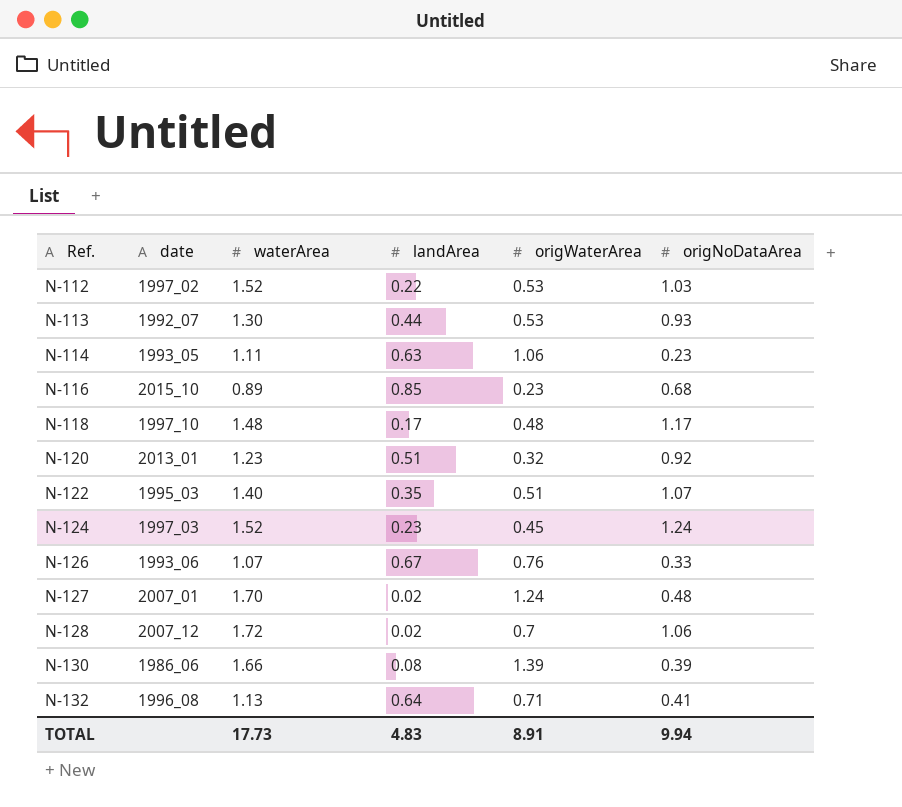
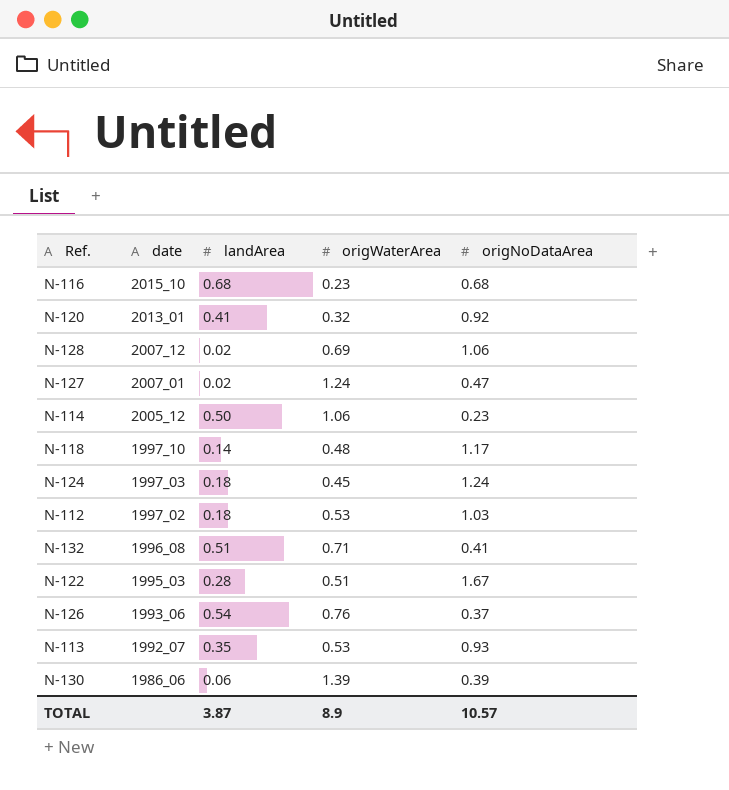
row order: Ref. ascending -> date descending
column waterArea | position: 3 -> none
N-116 | landArea: 0.85 -> 0.68
N-120 | landArea: 0.51 -> 0.41
N-128 | origWaterArea: 0.7 -> 0.69
N-127 | origNoDataArea: 0.48 -> 0.47
N-114 | date: 1993_05 -> 2005_12
N-114 | landArea: 0.63 -> 0.50
N-118 | landArea: 0.17 -> 0.14
N-124 | landArea: 0.23 -> 0.18
N-112 | landArea: 0.22 -> 0.18
N-132 | landArea: 0.64 -> 0.51
N-122 | landArea: 0.35 -> 0.28
N-122 | origNoDataArea: 1.07 -> 1.67
N-126 | landArea: 0.67 -> 0.54
N-126 | origNoDataArea: 0.33 -> 0.37
N-113 | landArea: 0.44 -> 0.35
N-130 | landArea: 0.08 -> 0.06
TOTAL | landArea: 4.83 -> 3.87
TOTAL | origWaterArea: 8.91 -> 8.9
TOTAL | origNoDataArea: 9.94 -> 10.57

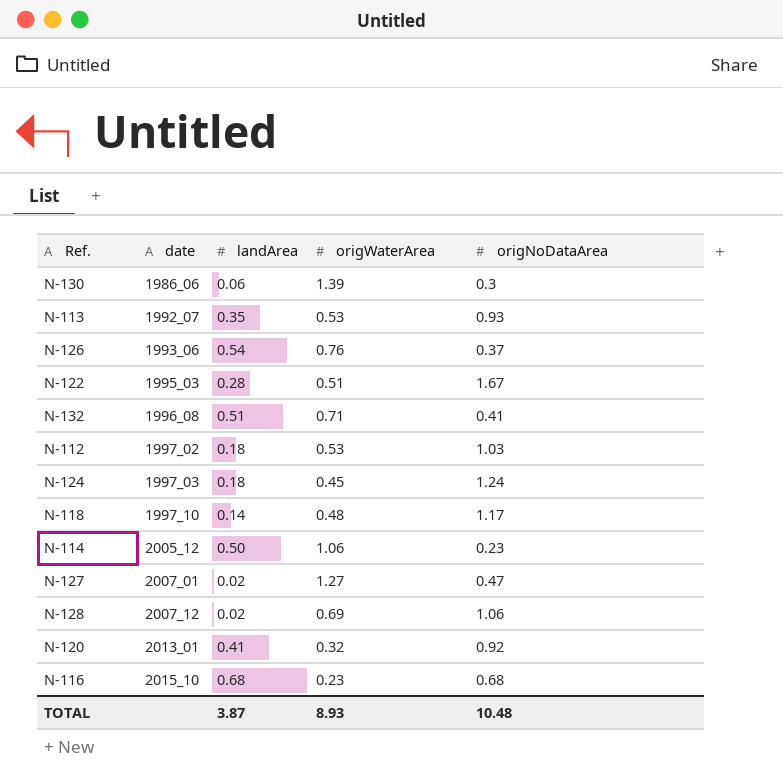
row order: date descending -> date ascending
N-130 | origNoDataArea: 0.39 -> 0.3
N-127 | origWaterArea: 1.24 -> 1.27
TOTAL | origWaterArea: 8.9 -> 8.93
TOTAL | origNoDataArea: 10.57 -> 10.48

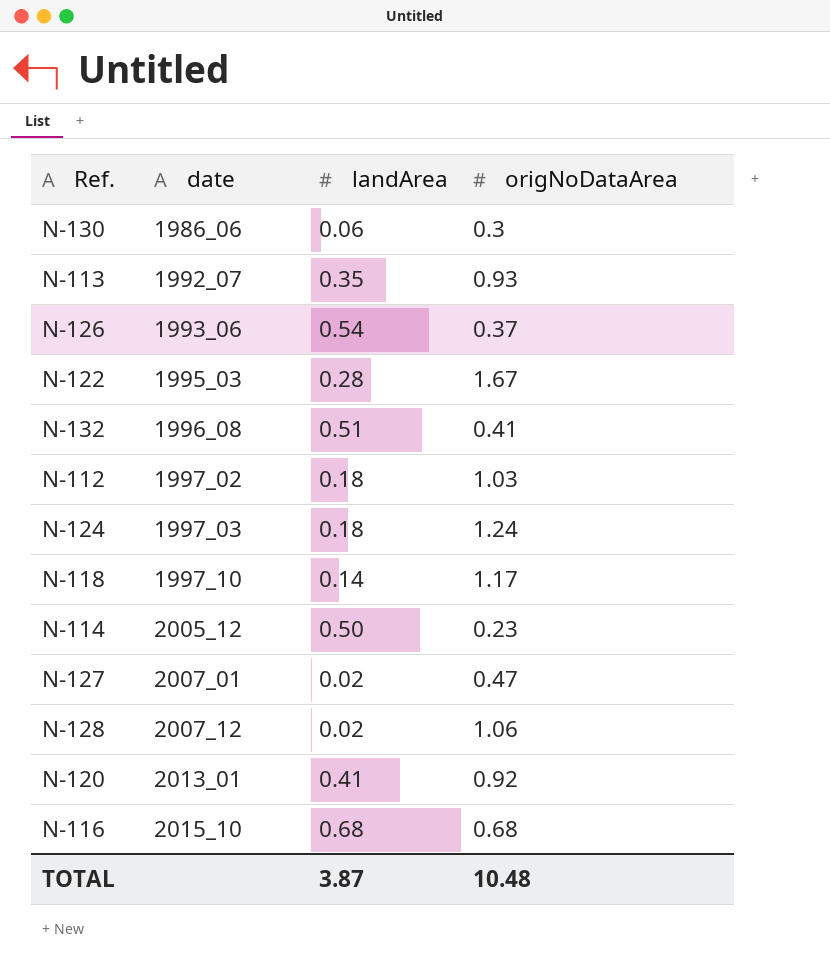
column origWaterArea | position: 4 -> none

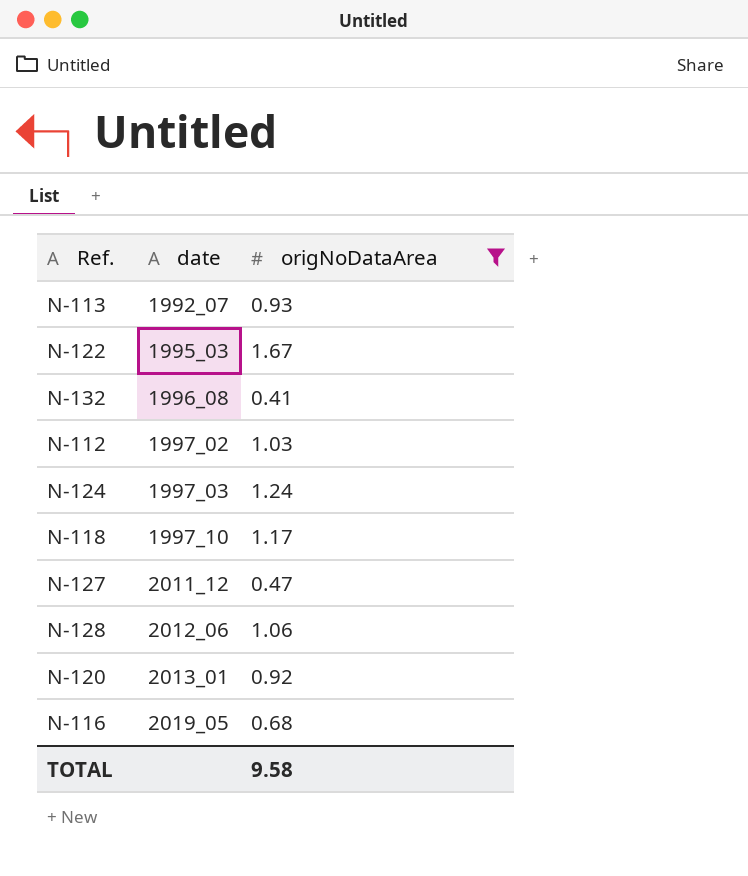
filter: none -> origNoDataArea >= 0.41
column landArea | position: 3 -> none
N-127 | date: 2007_01 -> 2011_12
N-128 | date: 2007_12 -> 2012_06
N-116 | date: 2015_10 -> 2019_05
TOTAL | origNoDataArea: 10.48 -> 9.58

